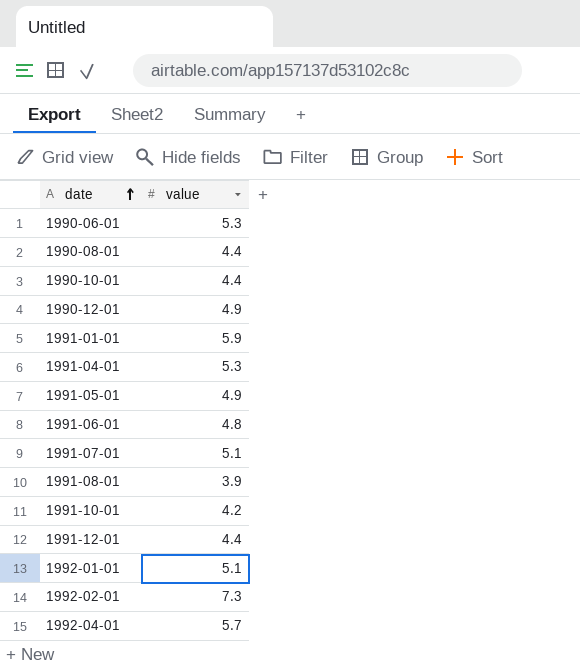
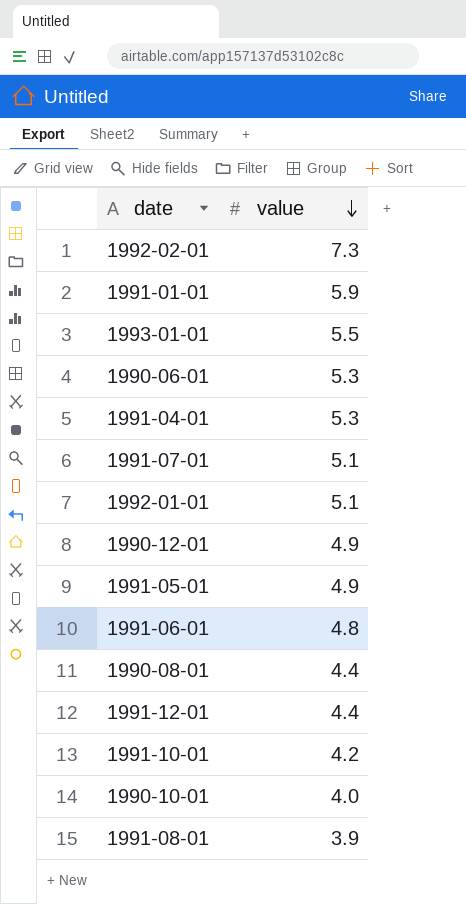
row order: date ascending -> value descending
row 1992-04-01: 5.7 -> none
row 1993-01-01: none -> 5.5
1990-10-01 | value: 4.4 -> 4.0

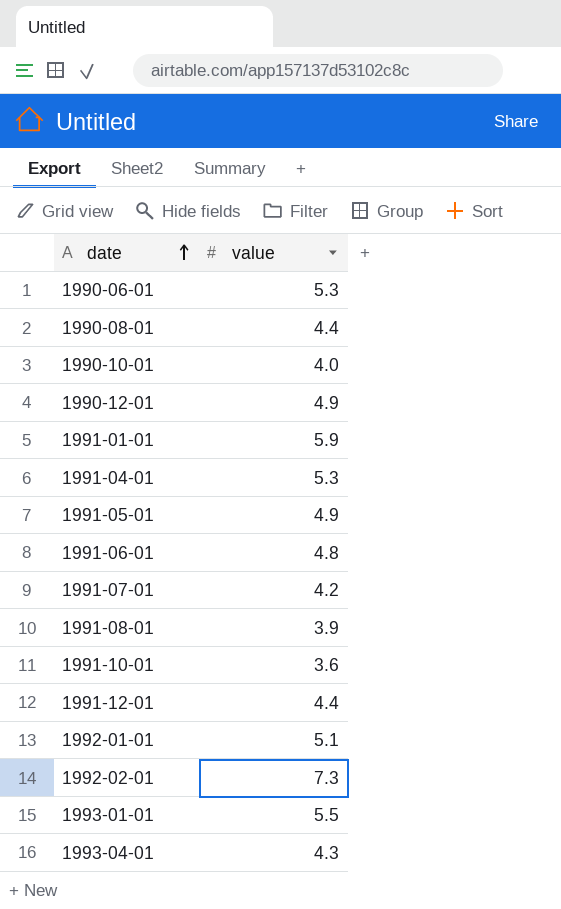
row order: value descending -> date ascending
1991-07-01 | value: 5.1 -> 4.2
1991-10-01 | value: 4.2 -> 3.6
row 1993-04-01: none -> 4.3

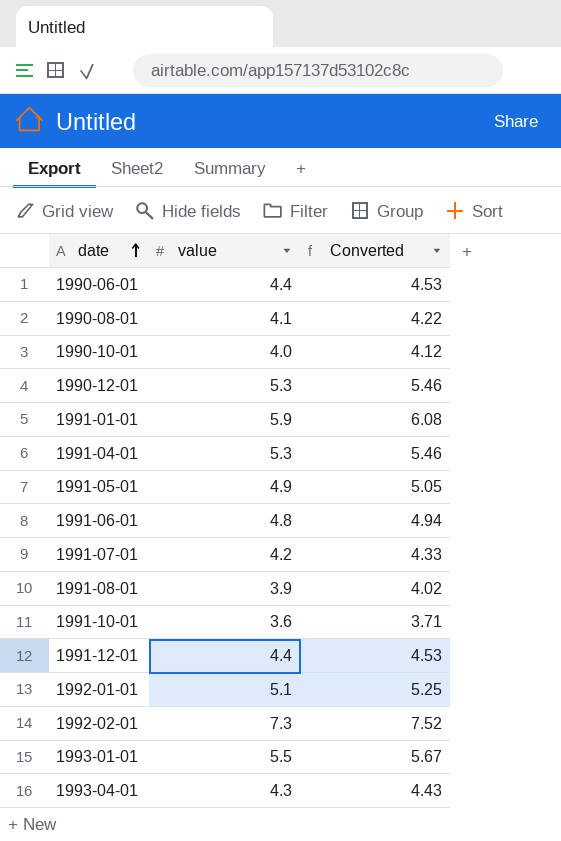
column Converted | formula: none -> [value] * 1.03
1990-06-01 | value: 5.3 -> 4.4
1990-08-01 | value: 4.4 -> 4.1
1990-12-01 | value: 4.9 -> 5.3

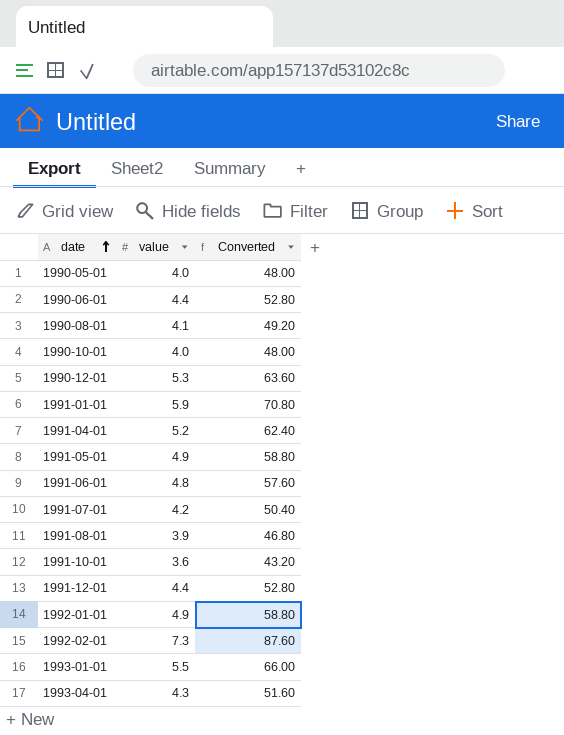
column Converted | formula: [value] * 1.03 -> [value] * 12
row 1990-05-01: none -> 4.0 | 48.00
1991-04-01 | value: 5.3 -> 5.2
1992-01-01 | value: 5.1 -> 4.9

